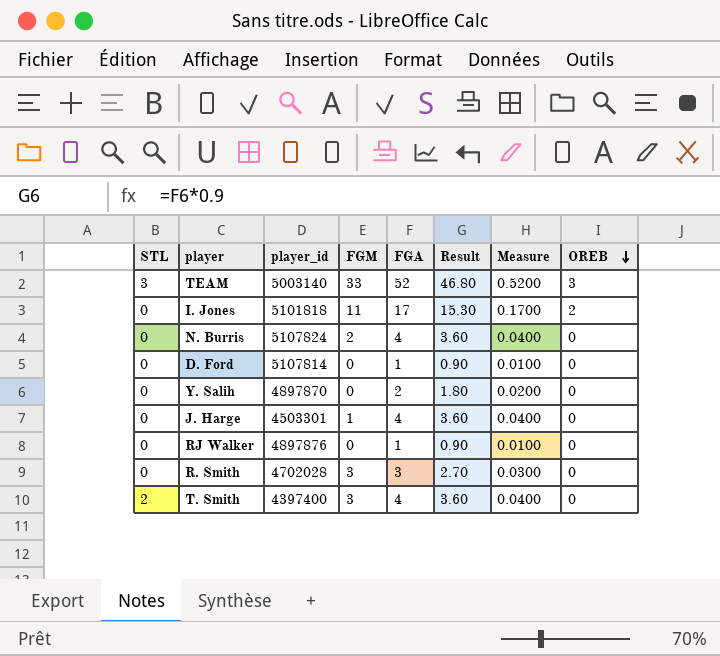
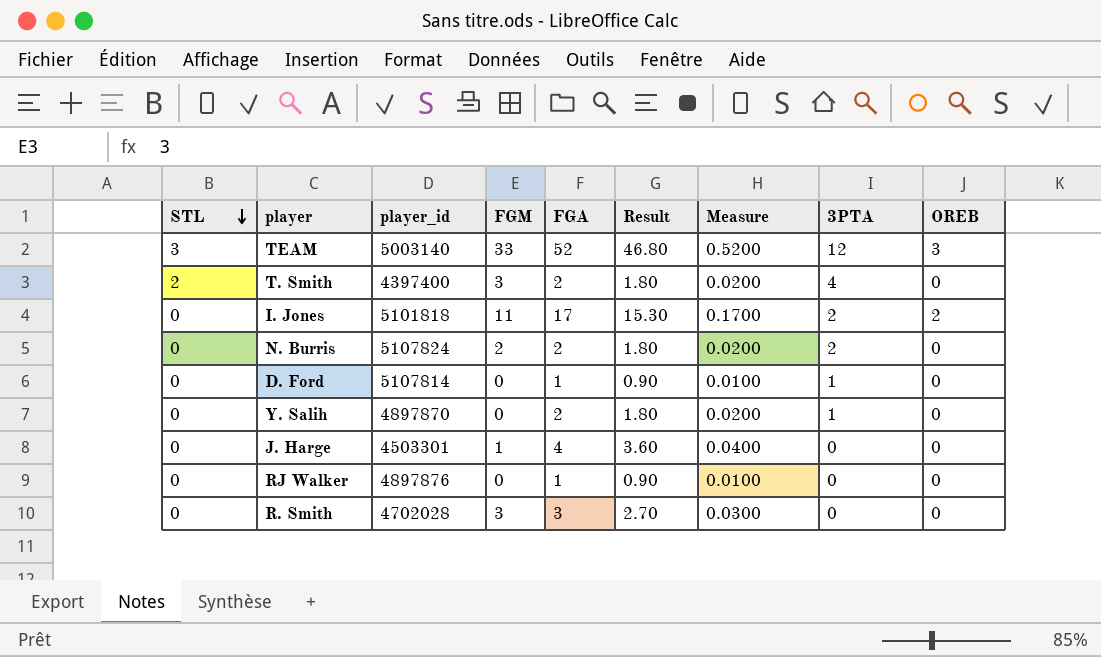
row order: OREB descending -> STL descending
column 3PTA | position: none -> 8
T. Smith | FGA: 4 -> 2
T. Smith | Result: 3.60 -> 1.80
T. Smith | Measure: 0.0400 -> 0.0200
N. Burris | FGA: 4 -> 2
N. Burris | Result: 3.60 -> 1.80
N. Burris | Measure: 0.0400 -> 0.0200

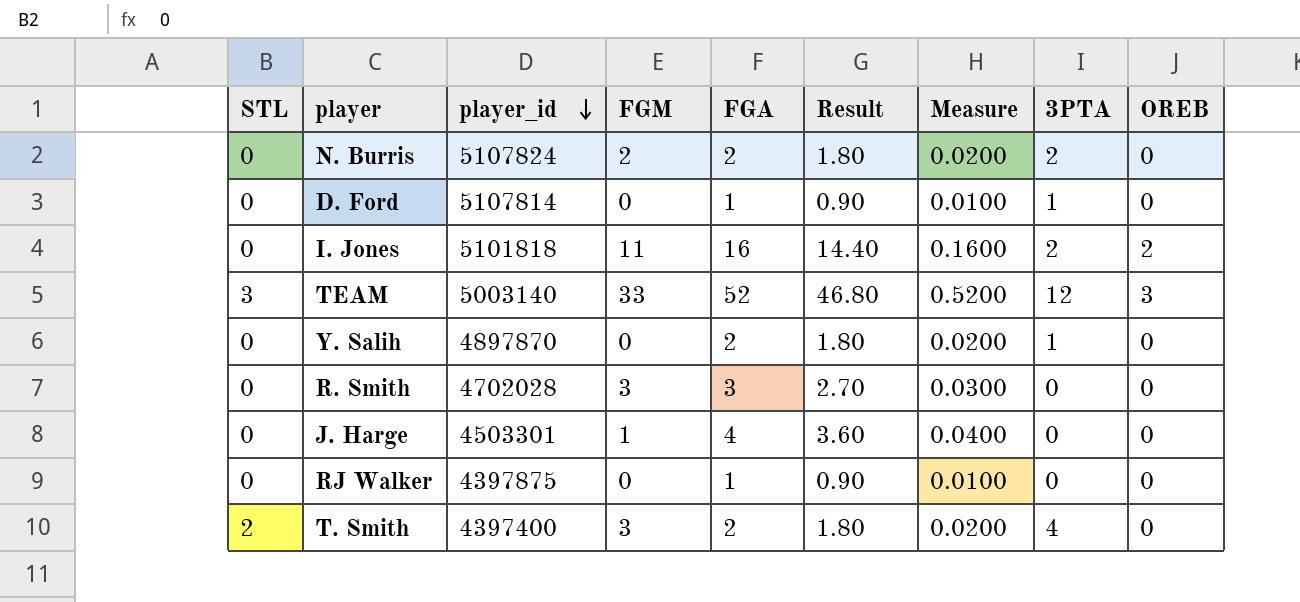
row order: STL descending -> player_id descending
I. Jones | FGA: 17 -> 16
I. Jones | Result: 15.30 -> 14.40
I. Jones | Measure: 0.1700 -> 0.1600
RJ Walker | player_id: 4897876 -> 4397875

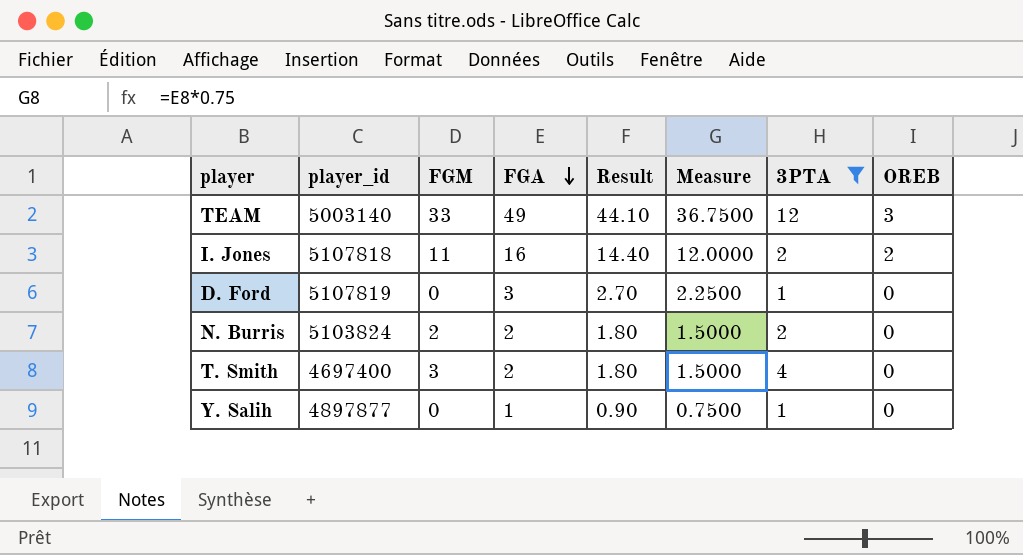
filter: none -> 3PTA != 0
row order: player_id descending -> FGA descending
column STL | position: 1 -> none
column Measure | formula: [FGA] * 0.01 -> [FGA] * 0.75
TEAM | FGA: 52 -> 49
TEAM | Result: 46.80 -> 44.10
I. Jones | player_id: 5101818 -> 5107818
D. Ford | player_id: 5107814 -> 5107819
D. Ford | FGA: 1 -> 3
D. Ford | Result: 0.90 -> 2.70
N. Burris | player_id: 5107824 -> 5103824
T. Smith | player_id: 4397400 -> 4697400
Y. Salih | player_id: 4897870 -> 4897877
Y. Salih | FGA: 2 -> 1
Y. Salih | Result: 1.80 -> 0.90

